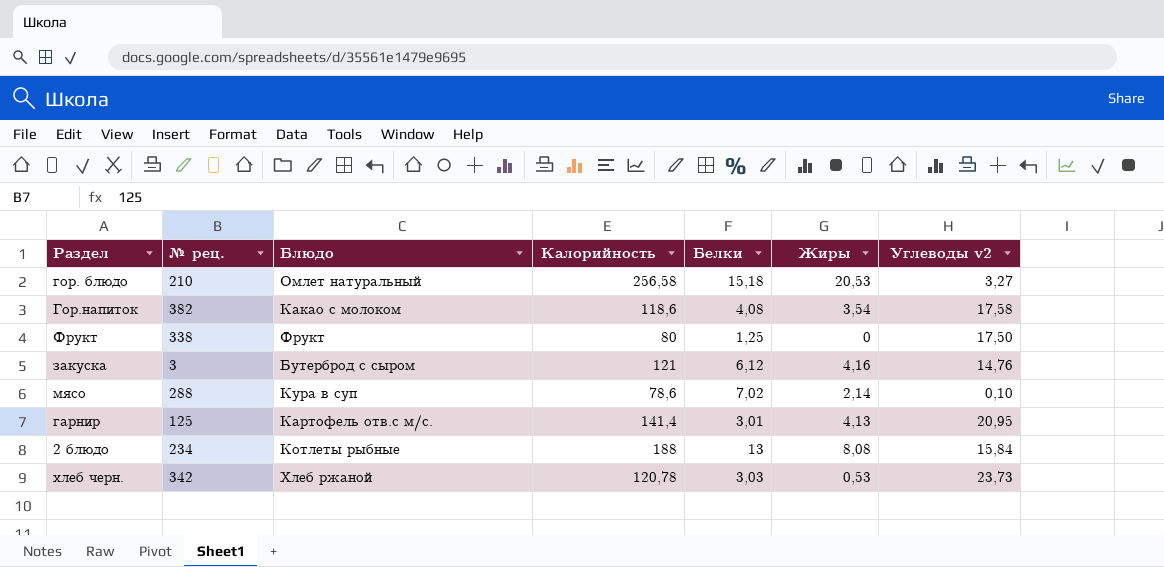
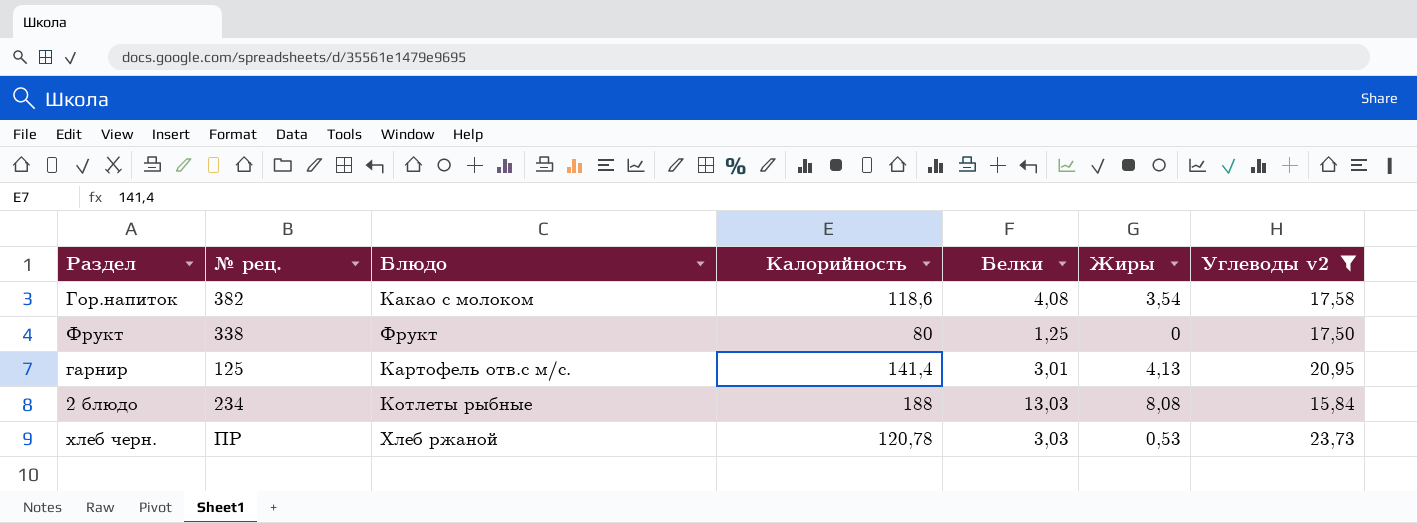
filter: none -> Углеводы v2 >= 15,84
2 блюдо | Белки: 13 -> 13,03
хлеб черн. | № рец.: 342 -> ПР

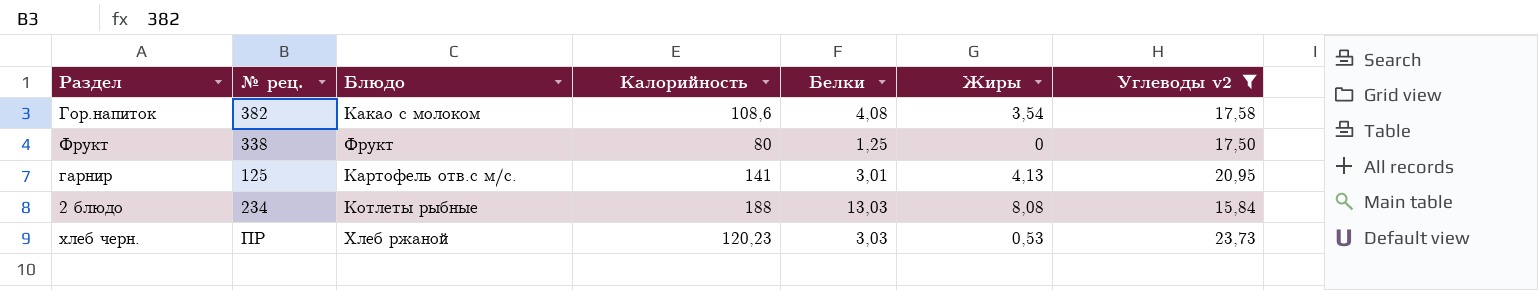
Гор.напиток | Калорийность: 118,6 -> 108,6
гарнир | Калорийность: 141,4 -> 141
хлеб черн. | Калорийность: 120,78 -> 120,23

